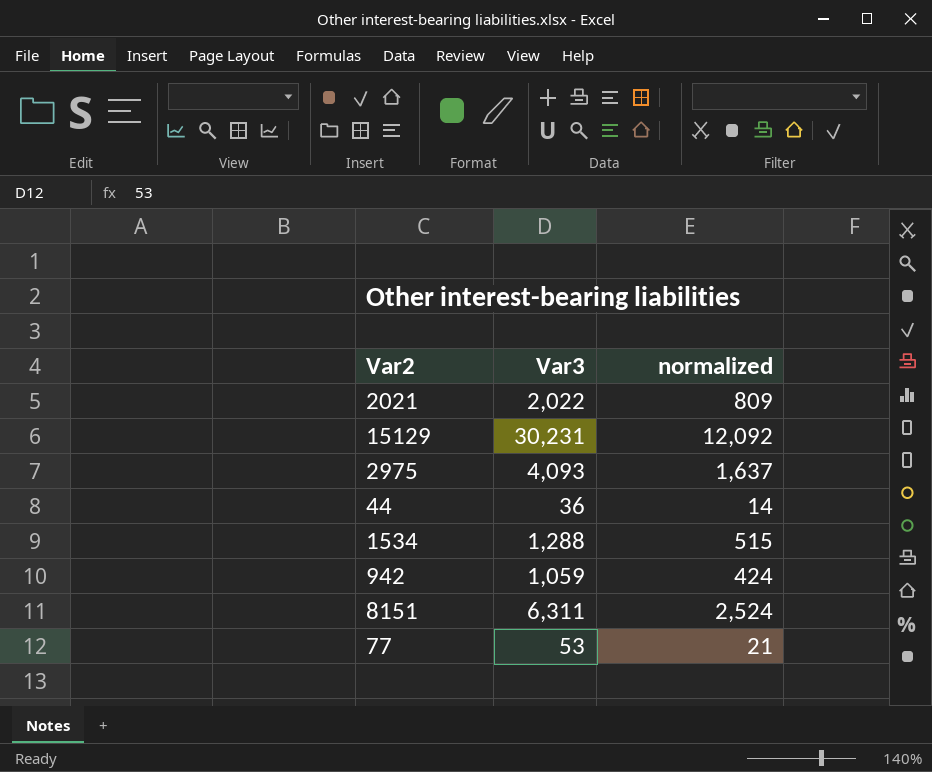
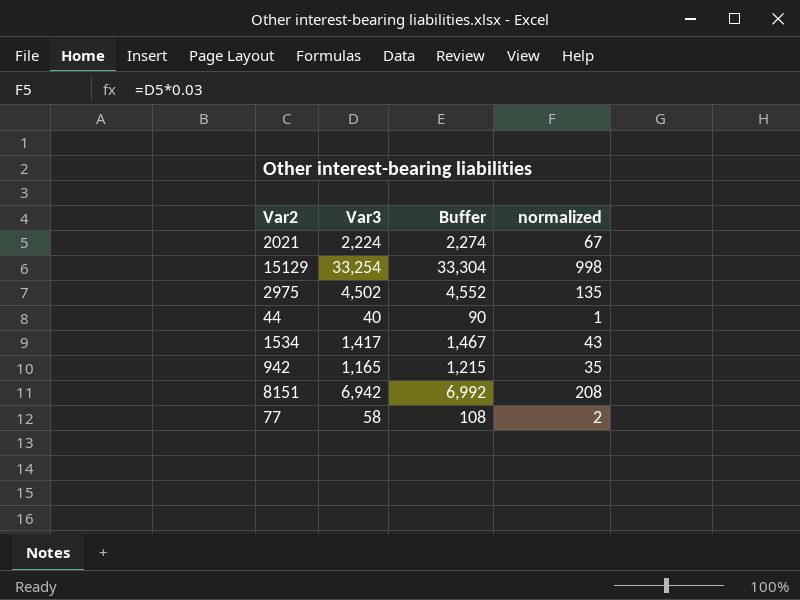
column Buffer | formula: none -> [Var3] + 50
column normalized | formula: [Var3] * 0.4 -> [Var3] * 0.03
2021 | Var3: 2,022 -> 2,224
15129 | Var3: 30,231 -> 33,254
2975 | Var3: 4,093 -> 4,502
44 | Var3: 36 -> 40
1534 | Var3: 1,288 -> 1,417
942 | Var3: 1,059 -> 1,165
8151 | Var3: 6,311 -> 6,942
77 | Var3: 53 -> 58

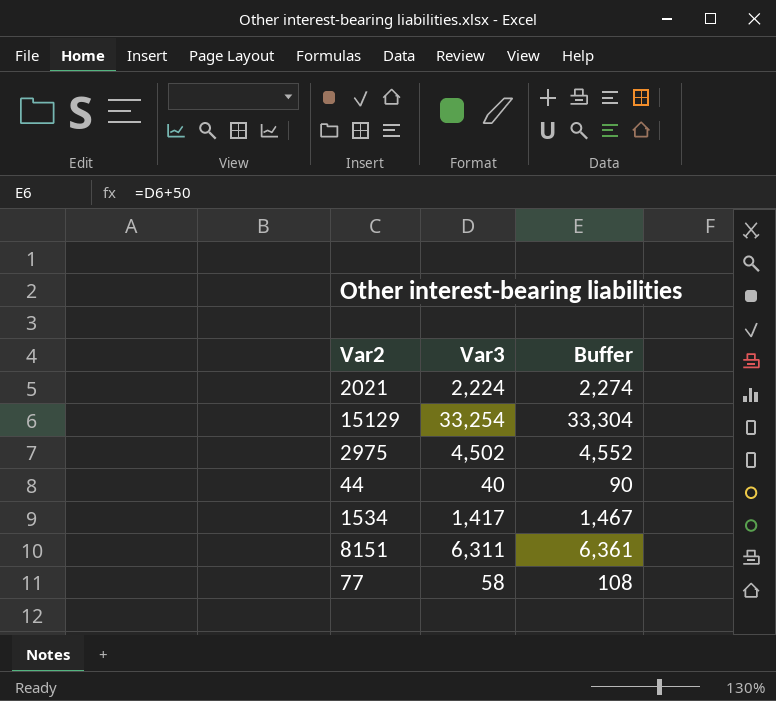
column normalized | formula: [Var3] * 0.03 -> none
row 942: 1,165 | 1,215 | 35 -> none
8151 | Var3: 6,942 -> 6,311
8151 | Buffer: 6,992 -> 6,361

